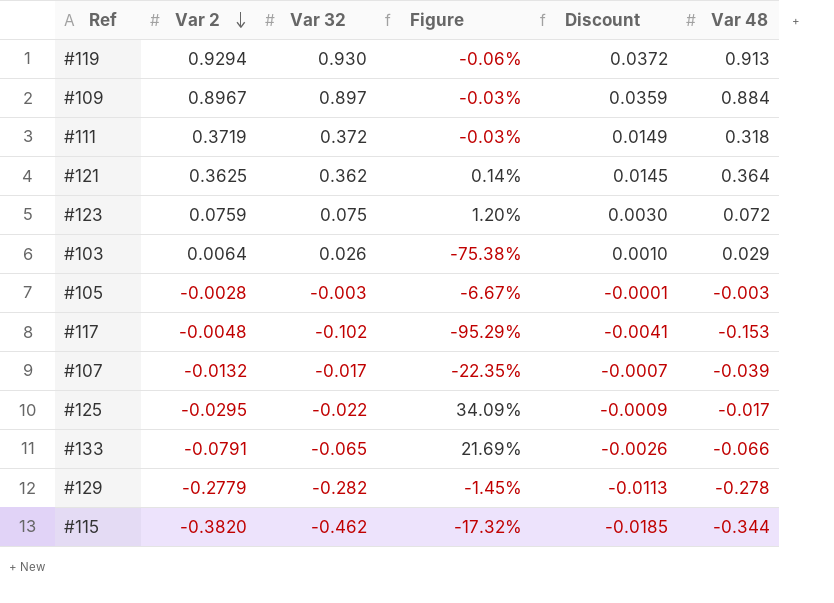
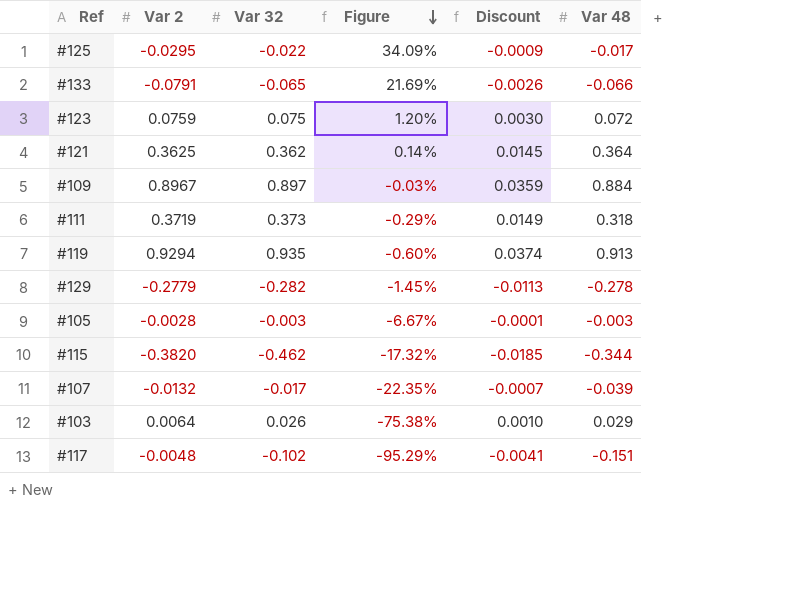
row order: Var 2 descending -> Figure descending
#111 | Var 32: 0.372 -> 0.373
#111 | Figure: -0.03% -> -0.29%
#119 | Var 32: 0.930 -> 0.935
#119 | Figure: -0.06% -> -0.60%
#119 | Discount: 0.0372 -> 0.0374
#117 | Var 48: -0.153 -> -0.151

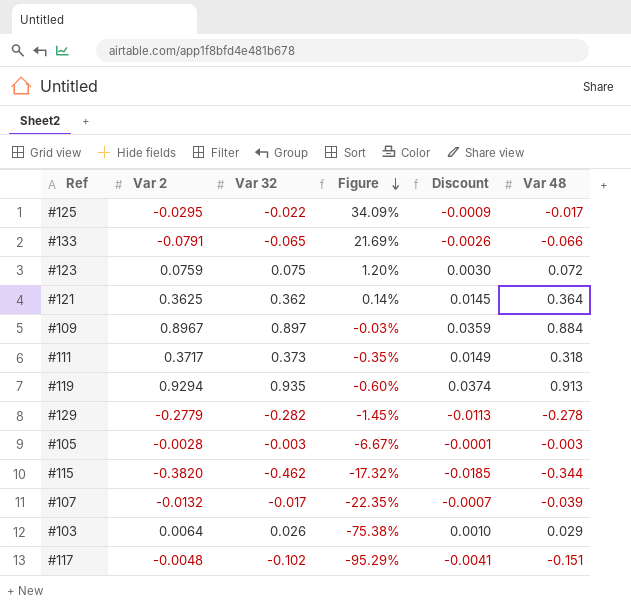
#111 | Var 2: 0.3719 -> 0.3717
#111 | Figure: -0.29% -> -0.35%

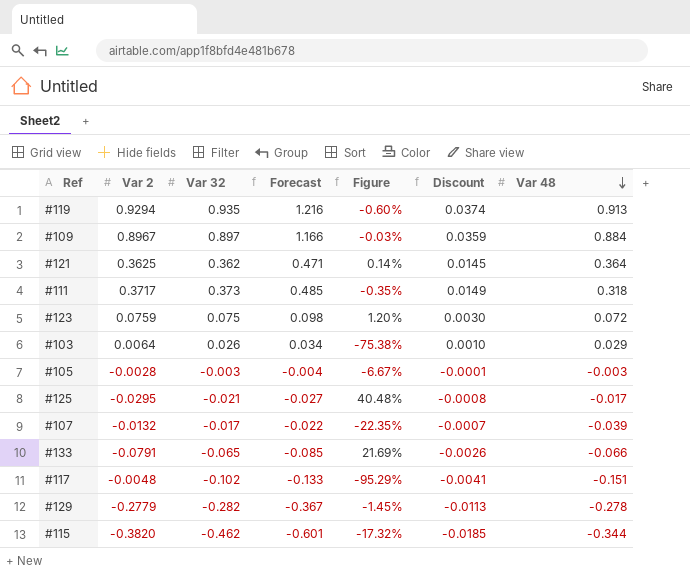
row order: Figure descending -> Var 48 descending
column Forecast | formula: none -> [Var 32] * 1.3
#125 | Var 32: -0.022 -> -0.021
#125 | Figure: 34.09% -> 40.48%
#125 | Discount: -0.0009 -> -0.0008

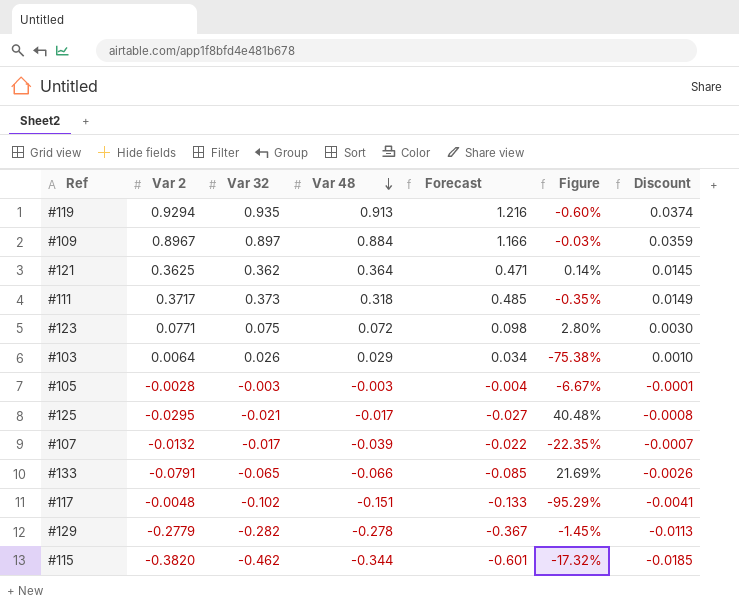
column Var 48 | position: 7 -> 4
#123 | Var 2: 0.0759 -> 0.0771
#123 | Figure: 1.20% -> 2.80%

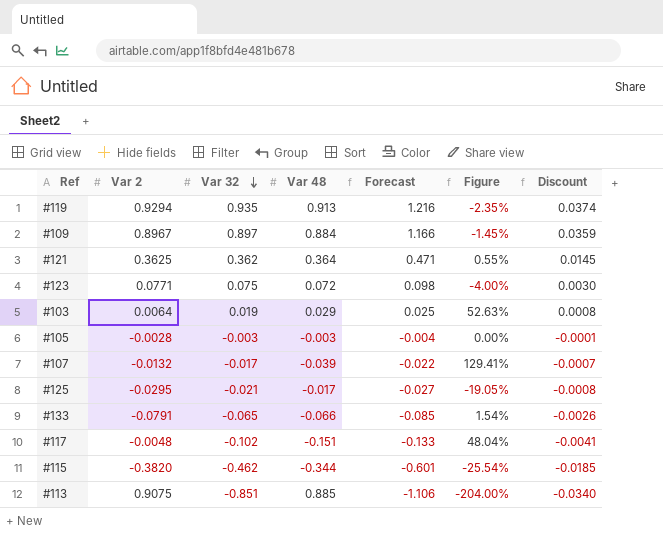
row order: Var 48 descending -> Var 32 descending
column Figure | formula: ([Var 2] - [Var 32]) / [Var 32] -> ([Var 48] - [Var 32]) / [Var 32]
row #111: 0.3717 | 0.373 | 0.318 | 0.485 | -0.35% | 0.0149 -> none
row #129: -0.2779 | -0.282 | -0.278 | -0.367 | -1.45% | -0.0113 -> none
#103 | Var 32: 0.026 -> 0.019
#103 | Forecast: 0.034 -> 0.025
#103 | Discount: 0.0010 -> 0.0008
row #113: none -> 0.9075 | -0.851 | 0.885 | -1.106 | -204.00% | -0.0340

